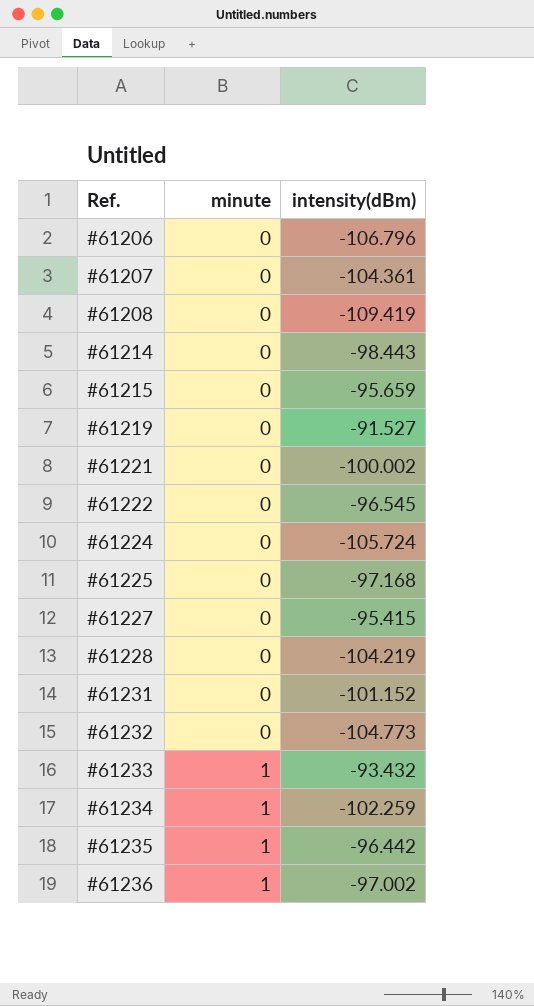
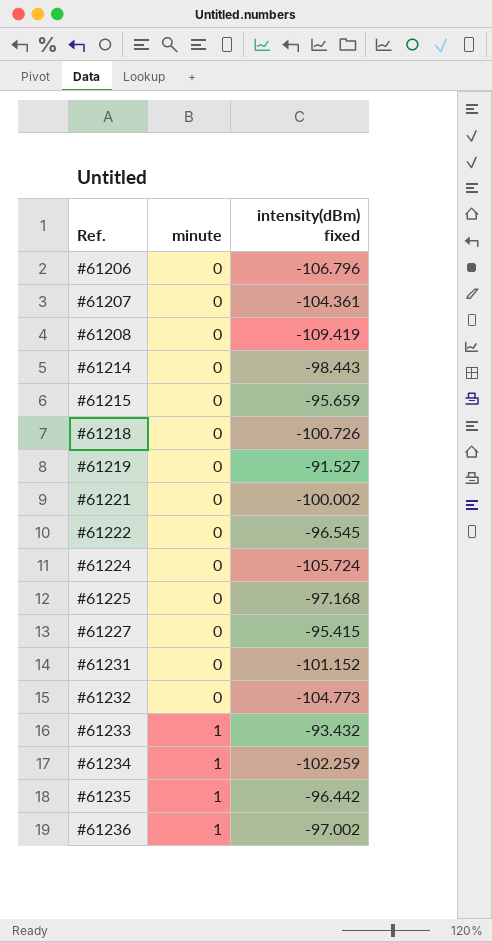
column name: intensity(dBm) -> intensity(dBm) fixed
row #61228: 0 | -104.219 -> none
row #61218: none -> 0 | -100.726

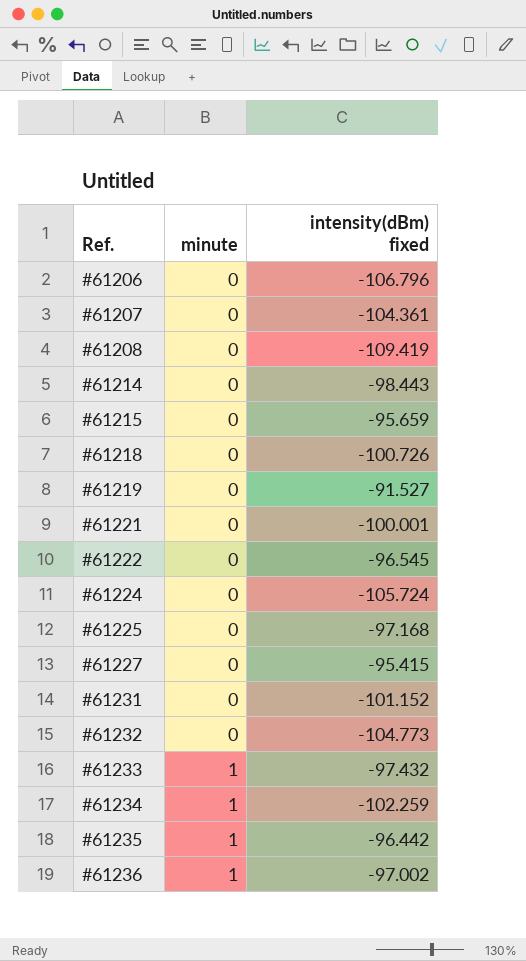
#61221 | intensity(dBm) fixed: -100.002 -> -100.001
#61233 | intensity(dBm) fixed: -93.432 -> -97.432

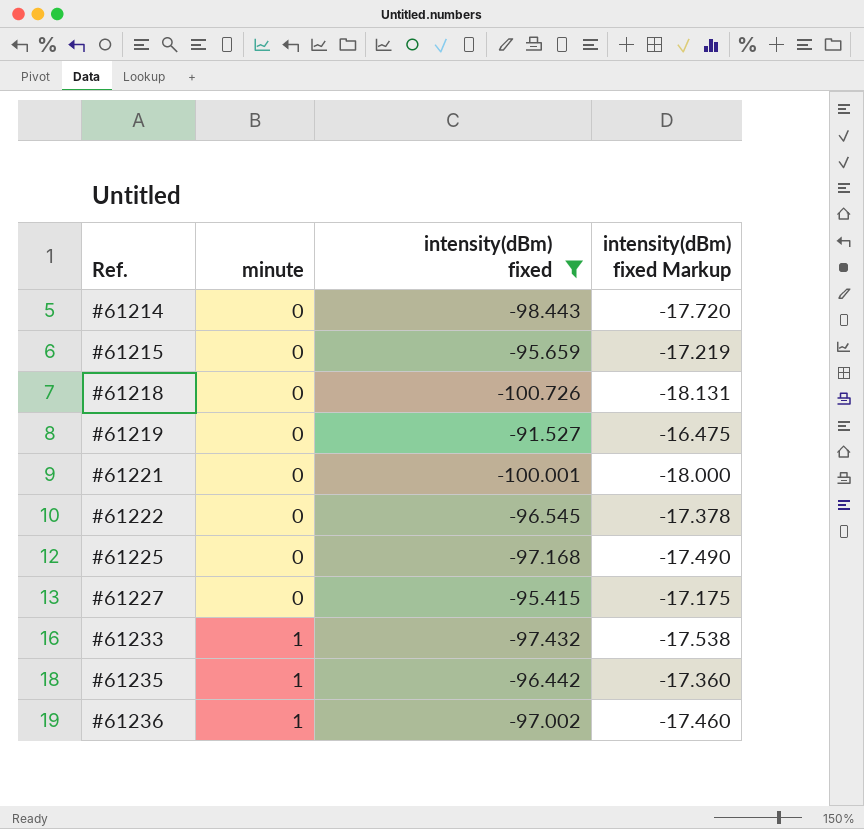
filter: none -> intensity(dBm) fixed >= -100.726
column intensity(dBm) fixed Markup | formula: none -> [intensity(dBm) fixed] * 0.18

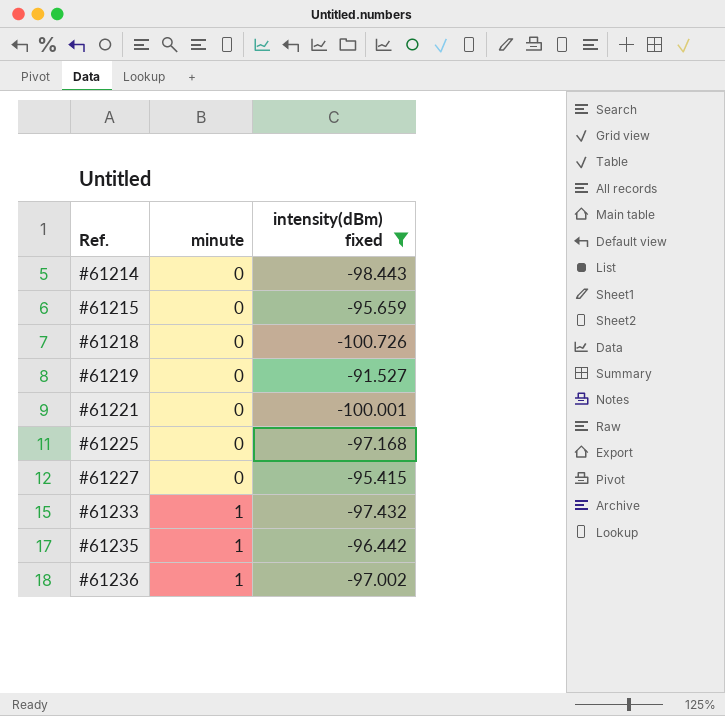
column intensity(dBm) fixed Markup | formula: [intensity(dBm) fixed] * 0.18 -> none
row #61222: 0 | -96.545 | -17.378 -> none

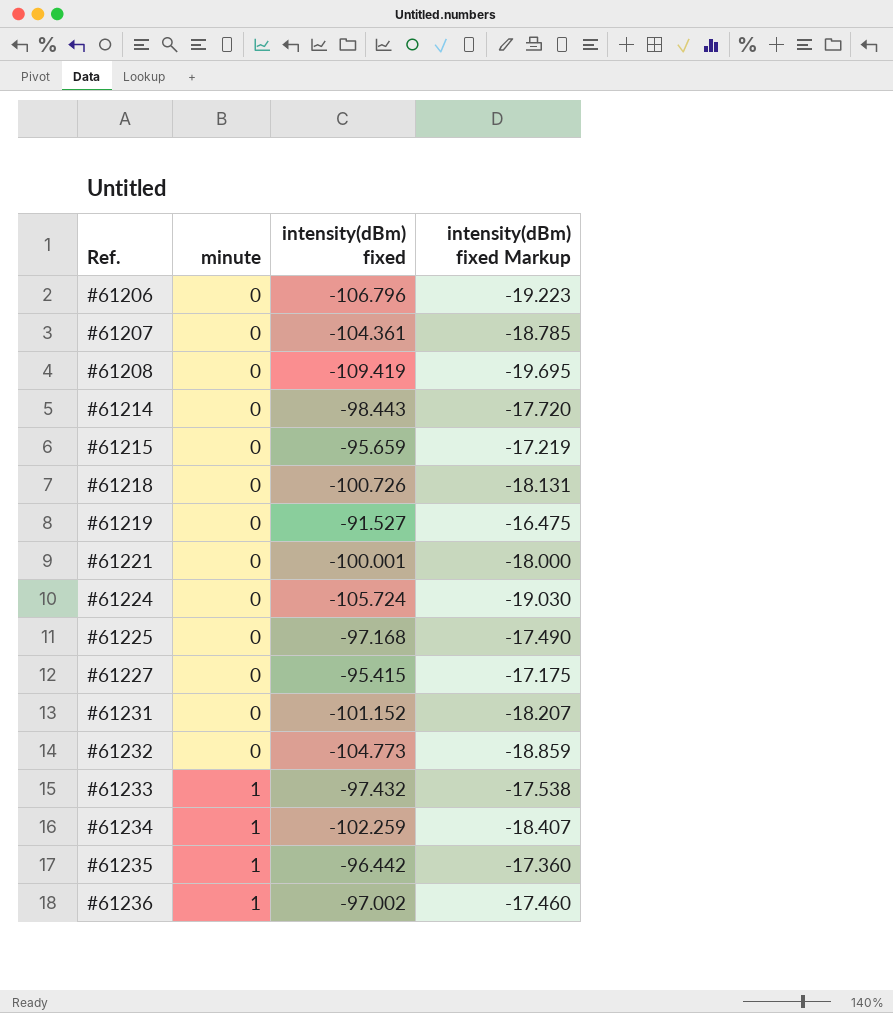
filter: intensity(dBm) fixed >= -100.726 -> none
column intensity(dBm) fixed Markup | formula: none -> [intensity(dBm) fixed] * 0.18

